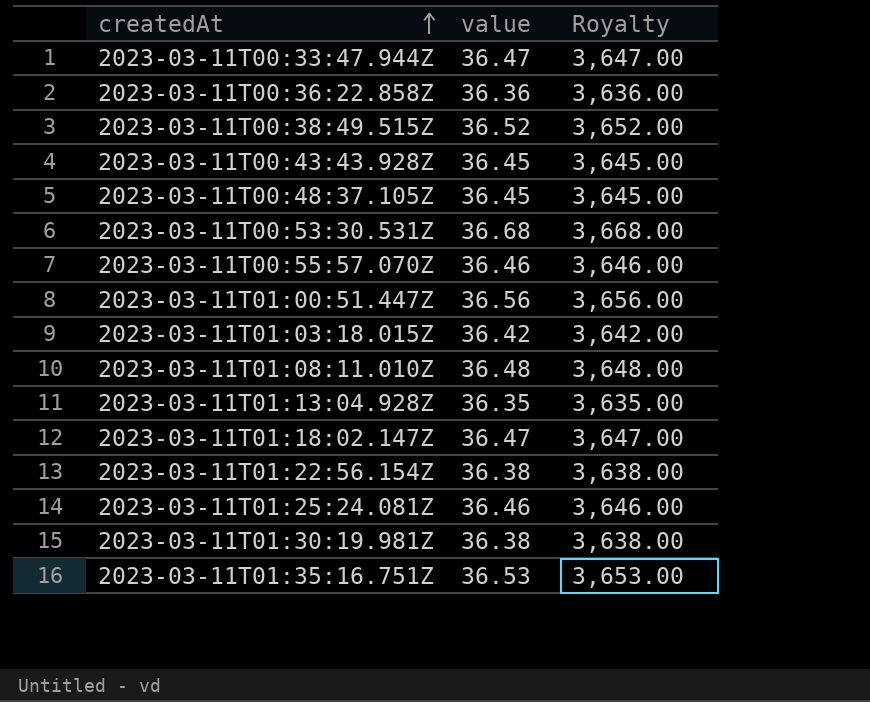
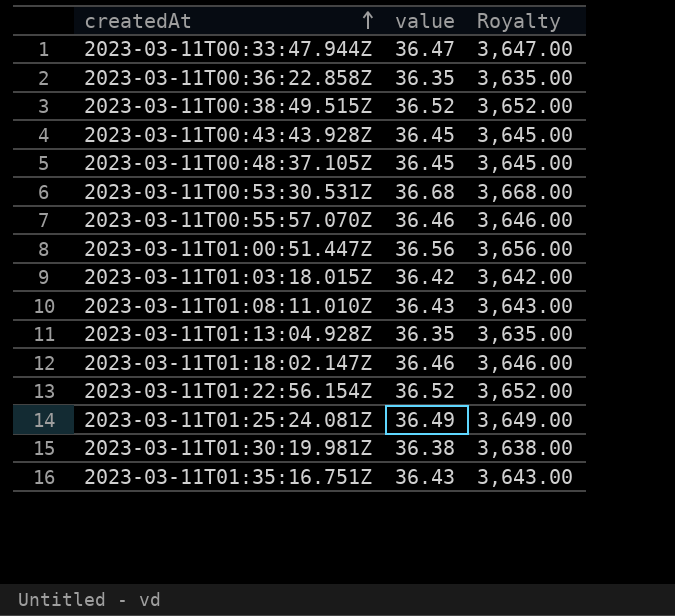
2023-03-11T00:36:22.858Z | value: 36.36 -> 36.35
2023-03-11T00:36:22.858Z | Royalty: 3,636.00 -> 3,635.00
2023-03-11T01:08:11.010Z | value: 36.48 -> 36.43
2023-03-11T01:08:11.010Z | Royalty: 3,648.00 -> 3,643.00
2023-03-11T01:18:02.147Z | value: 36.47 -> 36.46
2023-03-11T01:18:02.147Z | Royalty: 3,647.00 -> 3,646.00
2023-03-11T01:22:56.154Z | value: 36.38 -> 36.52
2023-03-11T01:22:56.154Z | Royalty: 3,638.00 -> 3,652.00
2023-03-11T01:25:24.081Z | value: 36.46 -> 36.49
2023-03-11T01:25:24.081Z | Royalty: 3,646.00 -> 3,649.00
2023-03-11T01:35:16.751Z | value: 36.53 -> 36.43
2023-03-11T01:35:16.751Z | Royalty: 3,653.00 -> 3,643.00

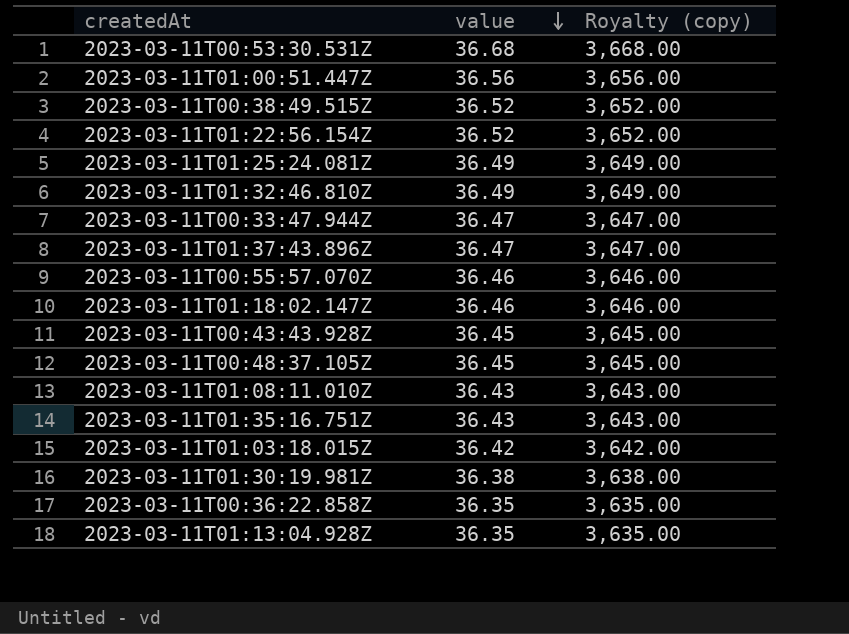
row order: createdAt ascending -> value descending
column name: Royalty -> Royalty (copy)
row 2023-03-11T01:32:46.810Z: none -> 36.49 | 3,649.00
row 2023-03-11T01:37:43.896Z: none -> 36.47 | 3,647.00

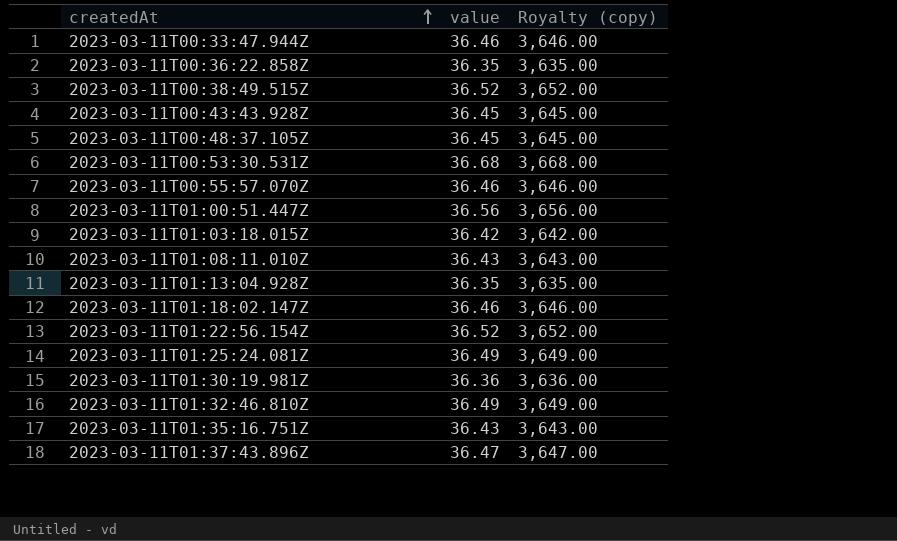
row order: value descending -> createdAt ascending
2023-03-11T00:33:47.944Z | value: 36.47 -> 36.46
2023-03-11T00:33:47.944Z | Royalty (copy): 3,647.00 -> 3,646.00
2023-03-11T01:30:19.981Z | value: 36.38 -> 36.36
2023-03-11T01:30:19.981Z | Royalty (copy): 3,638.00 -> 3,636.00

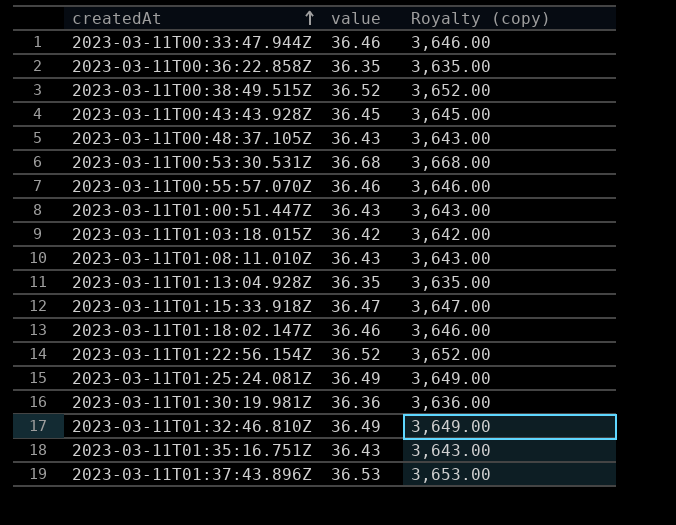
2023-03-11T00:48:37.105Z | value: 36.45 -> 36.43
2023-03-11T00:48:37.105Z | Royalty (copy): 3,645.00 -> 3,643.00
2023-03-11T01:00:51.447Z | value: 36.56 -> 36.43
2023-03-11T01:00:51.447Z | Royalty (copy): 3,656.00 -> 3,643.00
row 2023-03-11T01:15:33.918Z: none -> 36.47 | 3,647.00
2023-03-11T01:37:43.896Z | value: 36.47 -> 36.53
2023-03-11T01:37:43.896Z | Royalty (copy): 3,647.00 -> 3,653.00

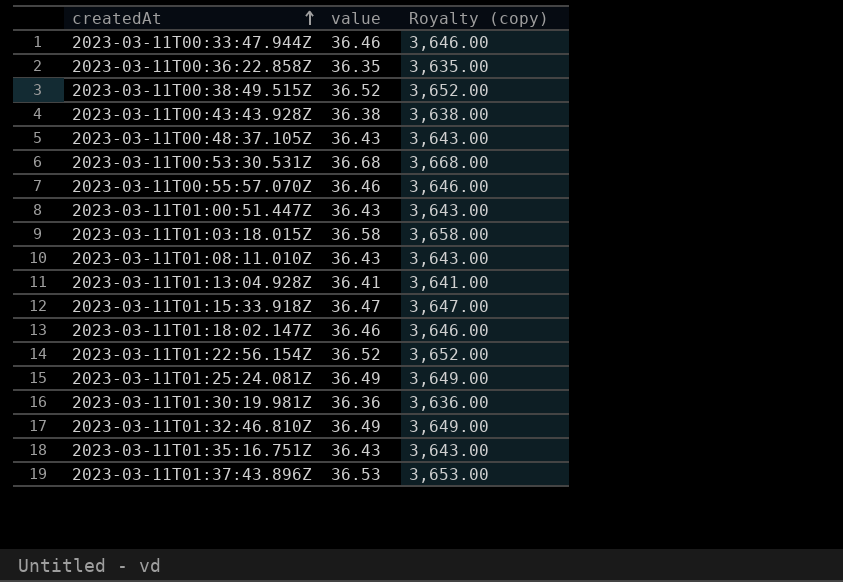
2023-03-11T00:43:43.928Z | value: 36.45 -> 36.38
2023-03-11T00:43:43.928Z | Royalty (copy): 3,645.00 -> 3,638.00
2023-03-11T01:03:18.015Z | value: 36.42 -> 36.58
2023-03-11T01:03:18.015Z | Royalty (copy): 3,642.00 -> 3,658.00
2023-03-11T01:13:04.928Z | value: 36.35 -> 36.41
2023-03-11T01:13:04.928Z | Royalty (copy): 3,635.00 -> 3,641.00

